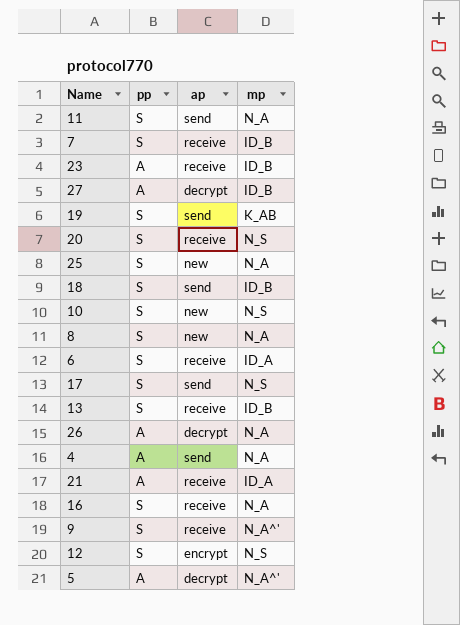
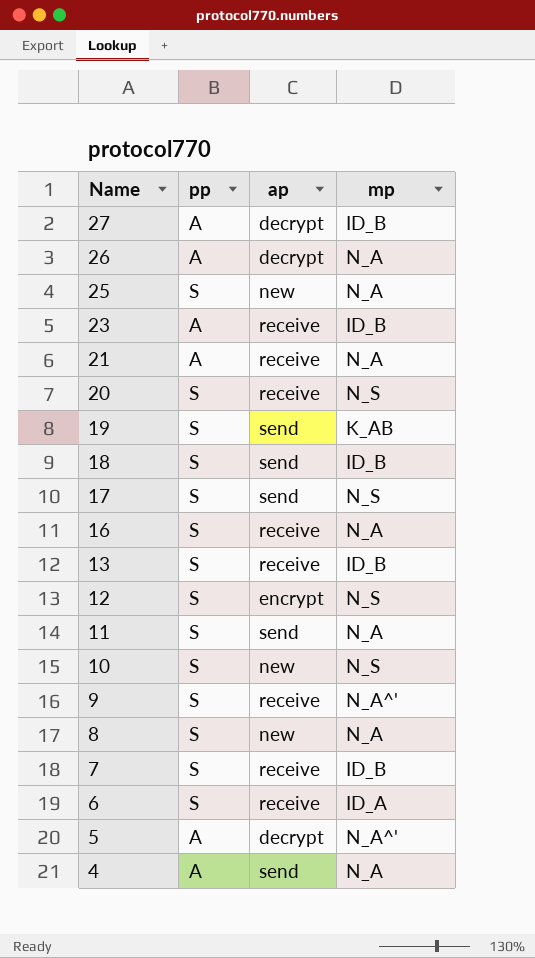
row order: none -> Name descending
21 | mp: ID_A -> N_A

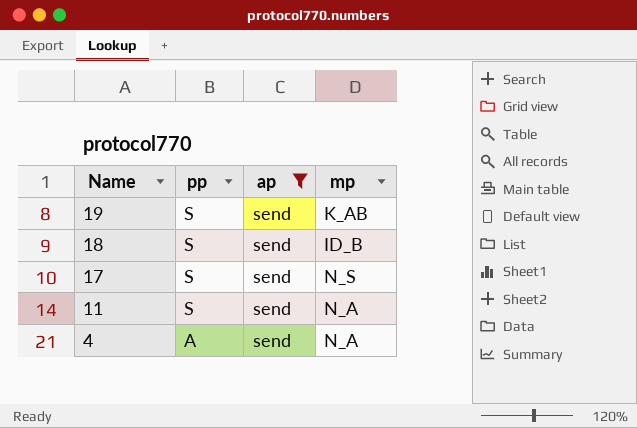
filter: none -> ap = send

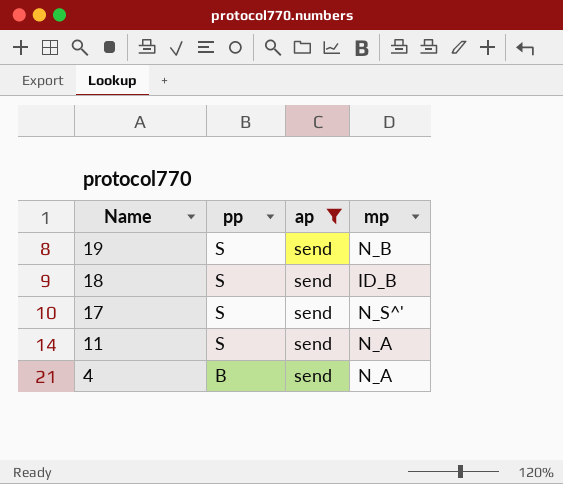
19 | mp: K_AB -> N_B
17 | mp: N_S -> N_S^'
4 | pp: A -> B

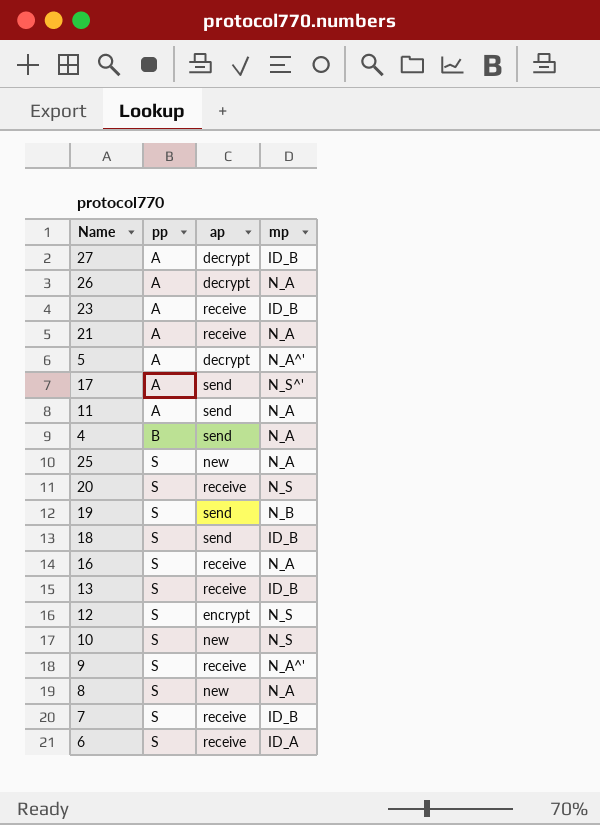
filter: ap = send -> none
row order: Name descending -> pp ascending
17 | pp: S -> A
11 | pp: S -> A

